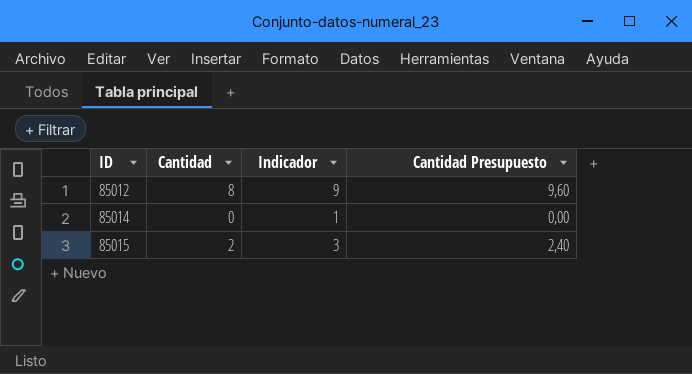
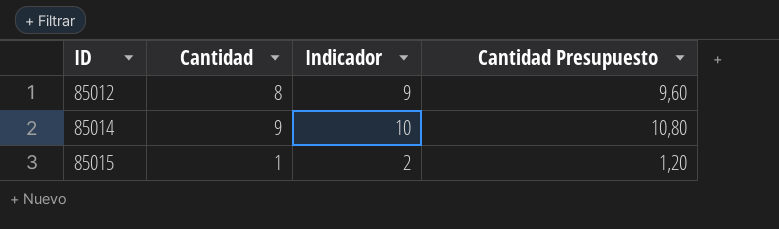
85014 | Cantidad: 0 -> 9
85014 | Indicador: 1 -> 10
85014 | Cantidad Presupuesto: 0,00 -> 10,80
85015 | Cantidad: 2 -> 1
85015 | Indicador: 3 -> 2
85015 | Cantidad Presupuesto: 2,40 -> 1,20

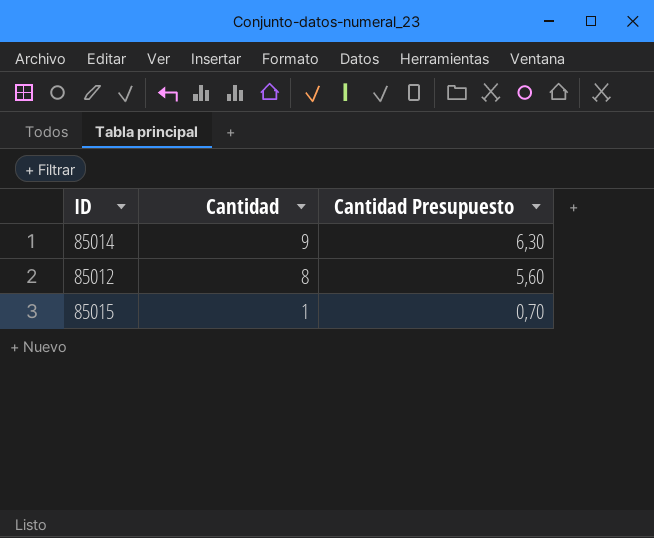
row order: ID ascending -> Cantidad descending
column Indicador | formula: [Cantidad] + 1 -> none
column Cantidad Presupuesto | formula: [Cantidad] * 1,2 -> [Cantidad] * 0,7

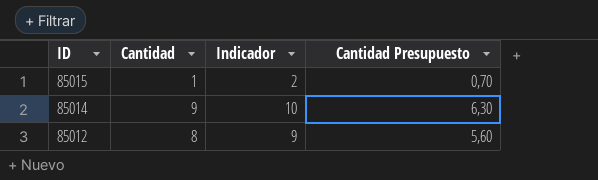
row order: Cantidad descending -> ID descending
column Indicador | formula: none -> [Cantidad] + 1

